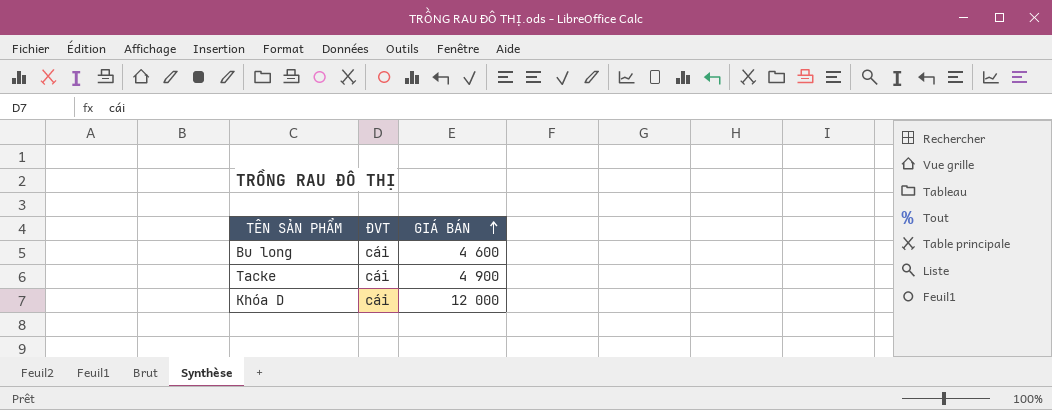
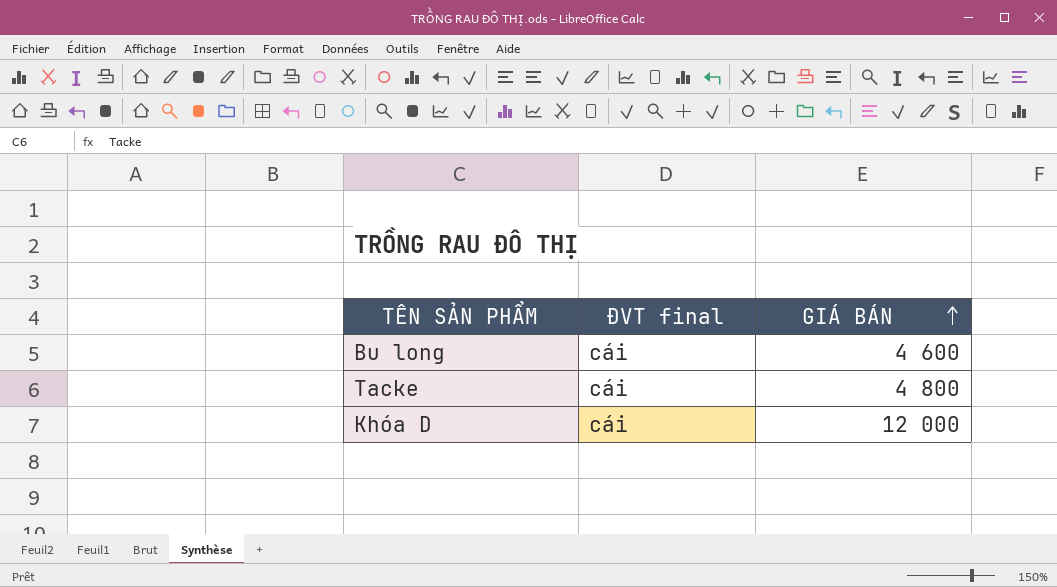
column name: ĐVT -> ĐVT final
Tacke | GIÁ BÁN: 4 900 -> 4 800

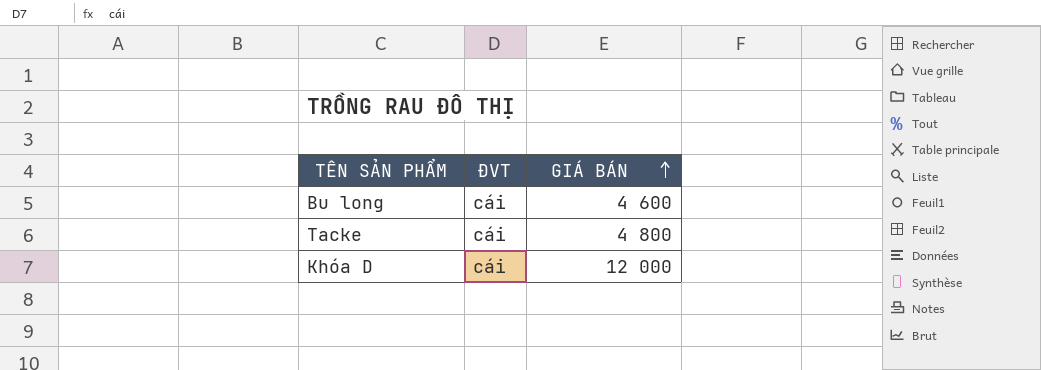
column name: ĐVT final -> ĐVT

